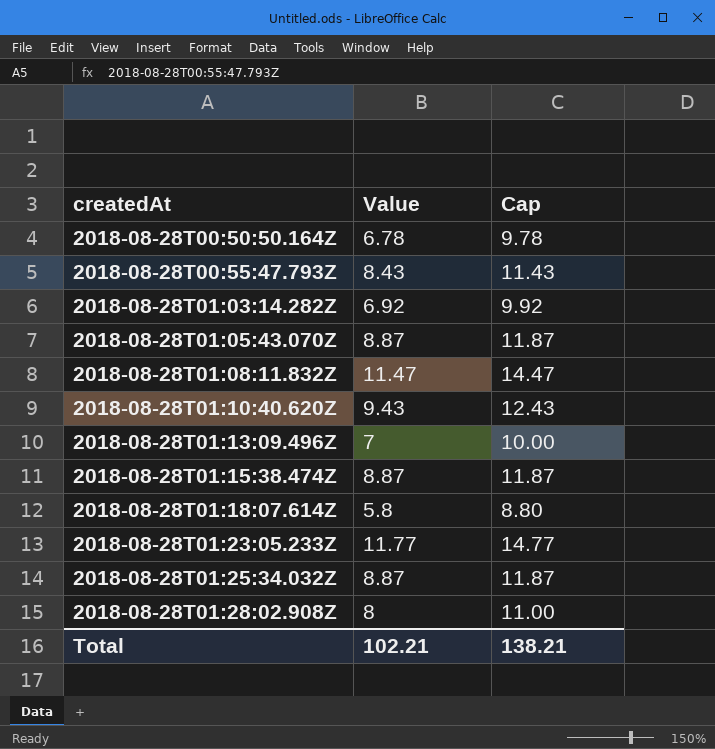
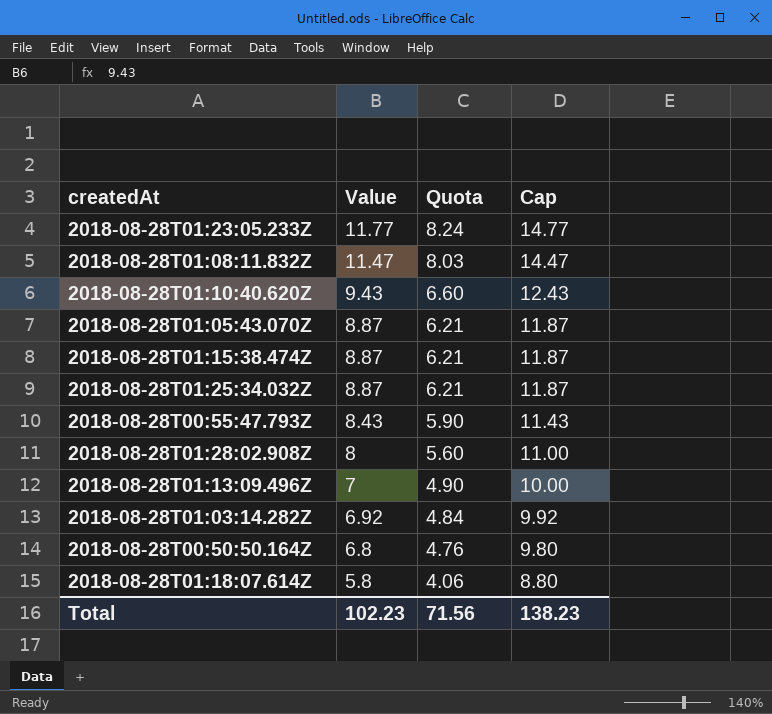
row order: createdAt ascending -> Value descending
column Quota | formula: none -> [Value] * 0.7
2018-08-28T00:50:50.164Z | Value: 6.78 -> 6.8
2018-08-28T00:50:50.164Z | Cap: 9.78 -> 9.80
Total | Value: 102.21 -> 102.23
Total | Cap: 138.21 -> 138.23

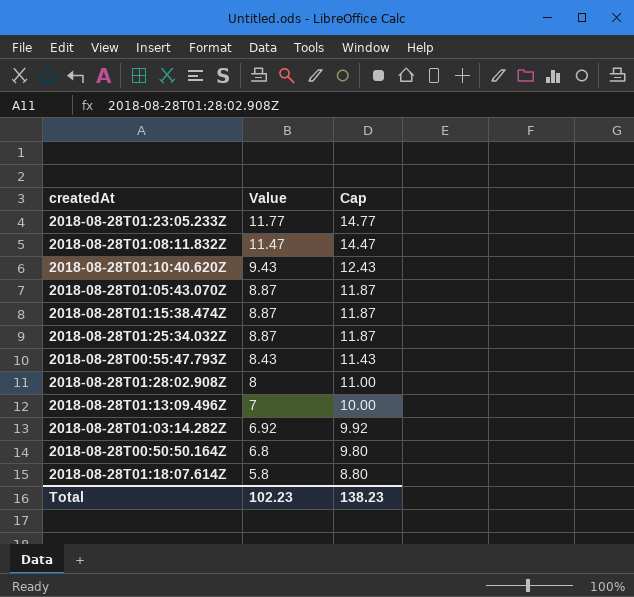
column Quota | formula: [Value] * 0.7 -> none

